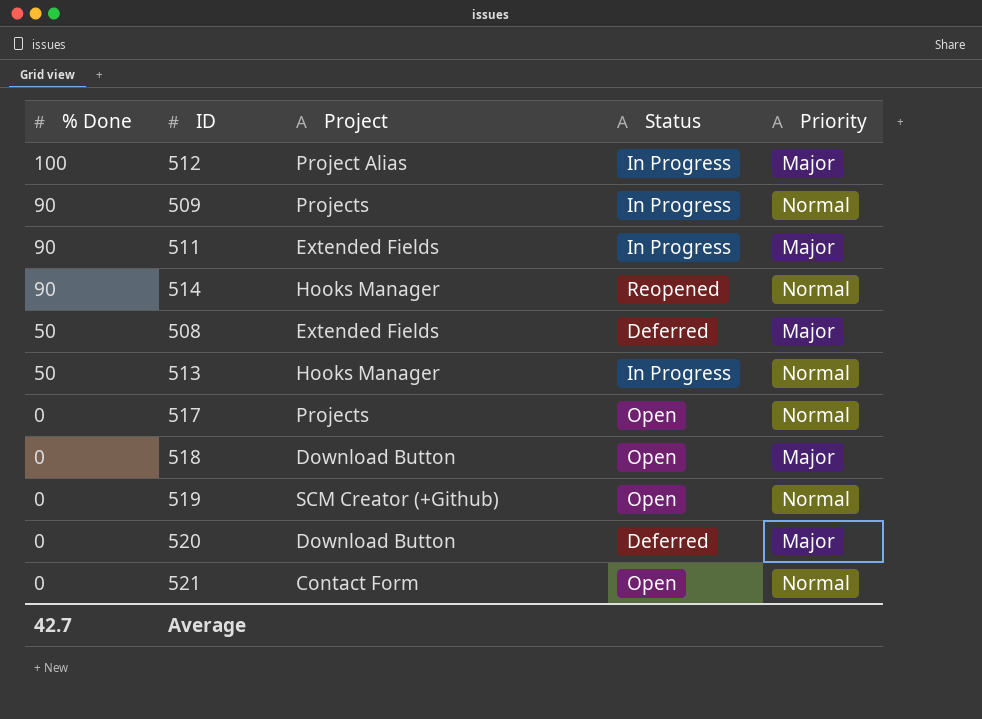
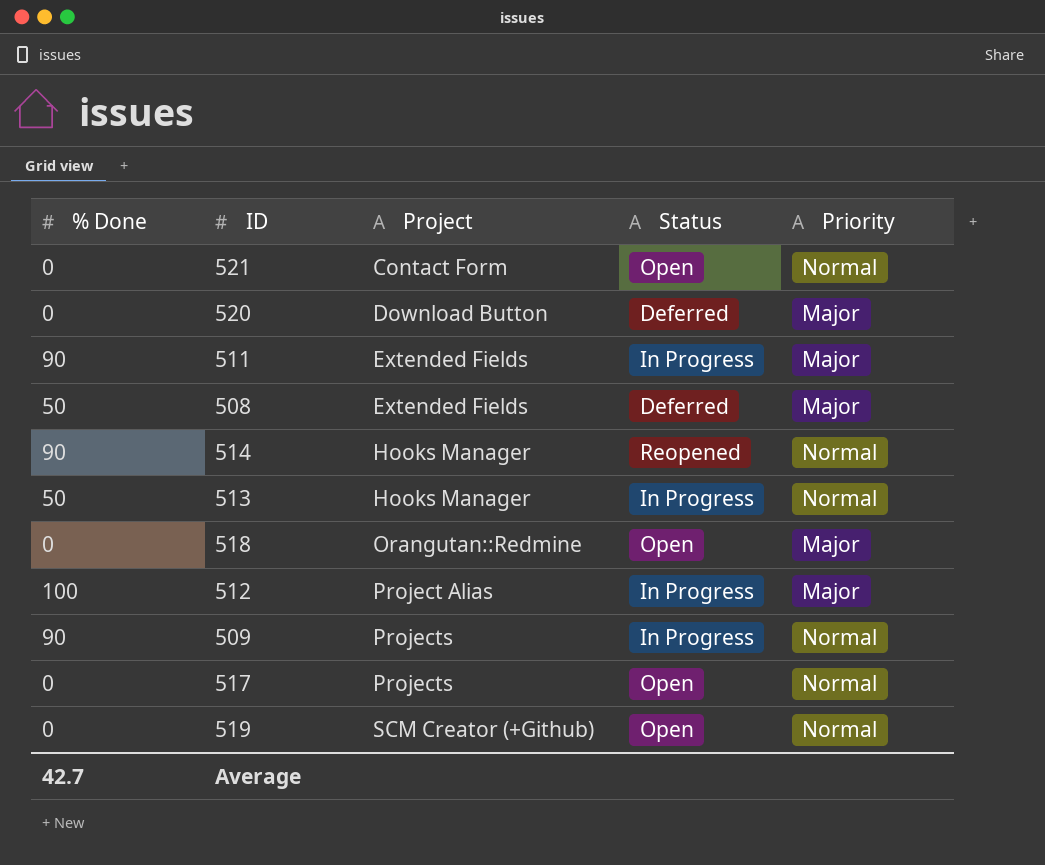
row order: % Done descending -> Project ascending
518 | Project: Download Button -> Orangutan::Redmine

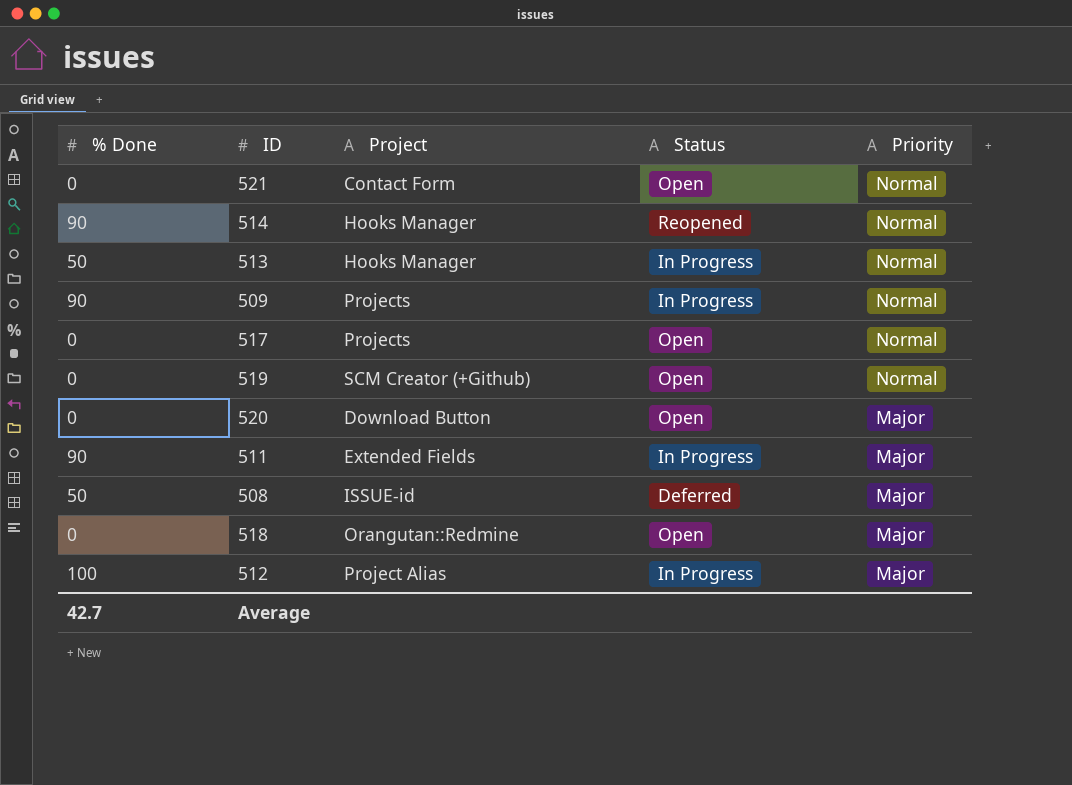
row order: Project ascending -> Priority descending
520 | Status: Deferred -> Open
508 | Project: Extended Fields -> ISSUE-id

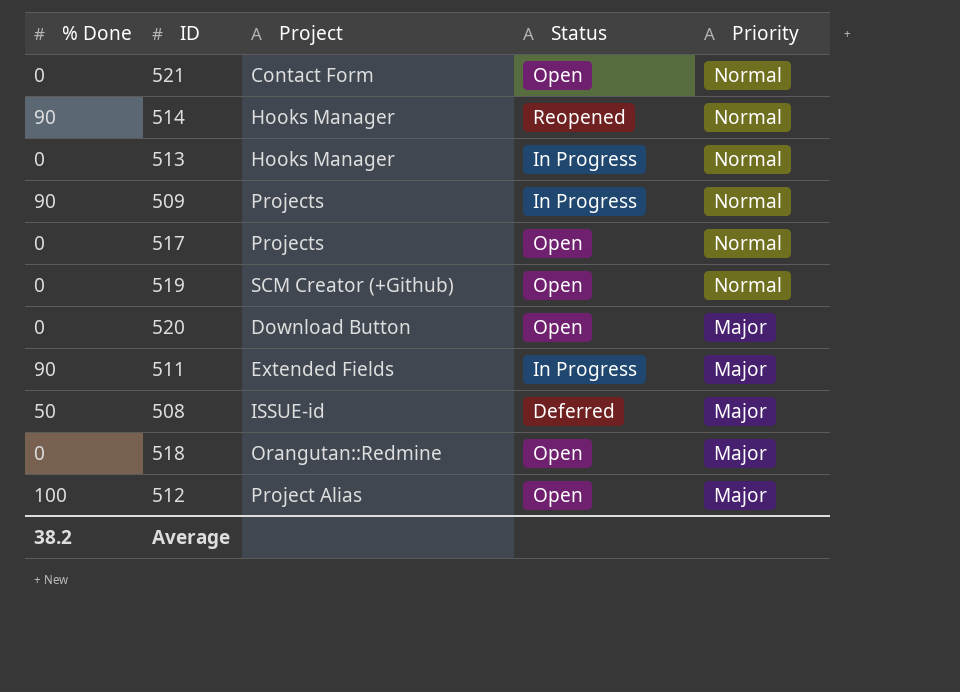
513 | % Done: 50 -> 0
512 | Status: In Progress -> Open
Average | % Done: 42.7 -> 38.2

